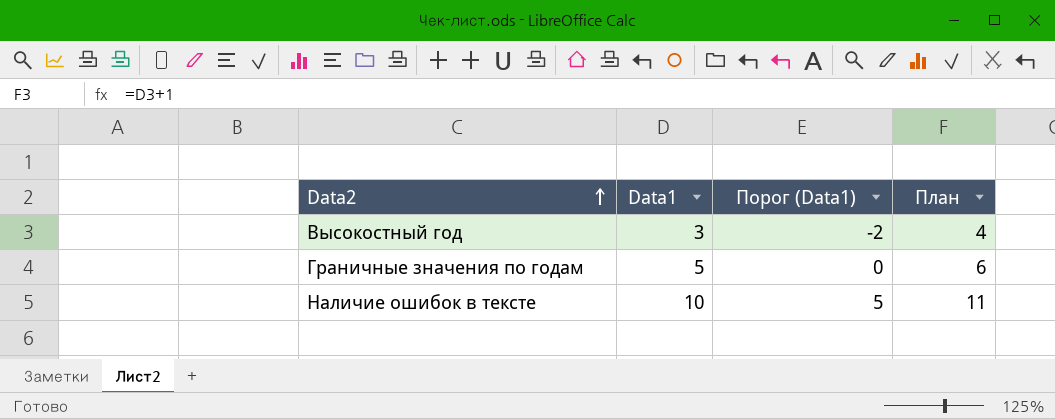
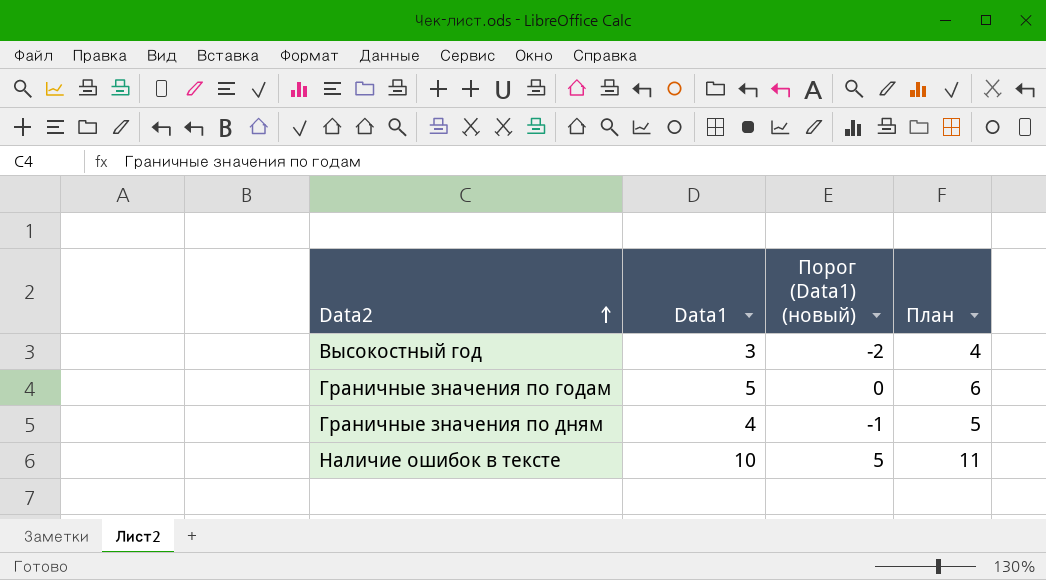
column name: Порог (Data1) -> Порог (Data1) (новый)
row Граничные значения по дням: none -> 4 | -1 | 5

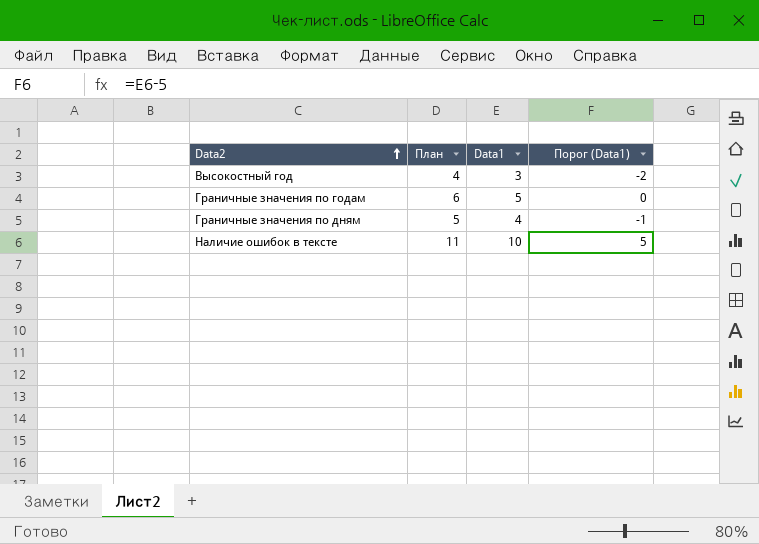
column План | position: 4 -> 2
column name: Порог (Data1) (новый) -> Порог (Data1)

